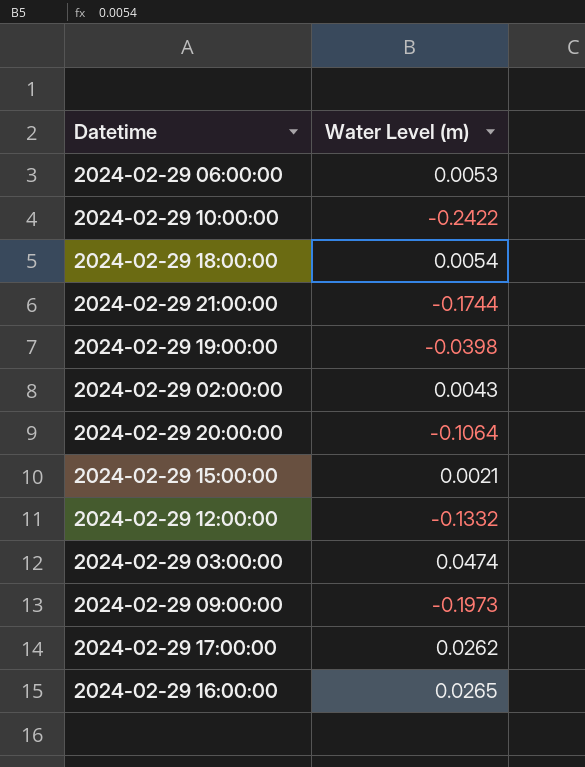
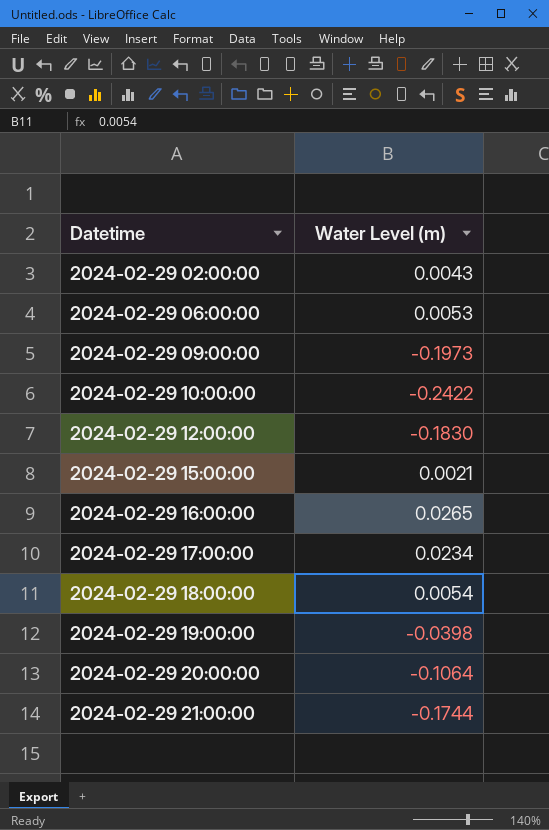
row order: none -> Datetime ascending
row 2024-02-29 03:00:00: 0.0474 -> none
2024-02-29 12:00:00 | Water Level (m): -0.1332 -> -0.1830
2024-02-29 17:00:00 | Water Level (m): 0.0262 -> 0.0234

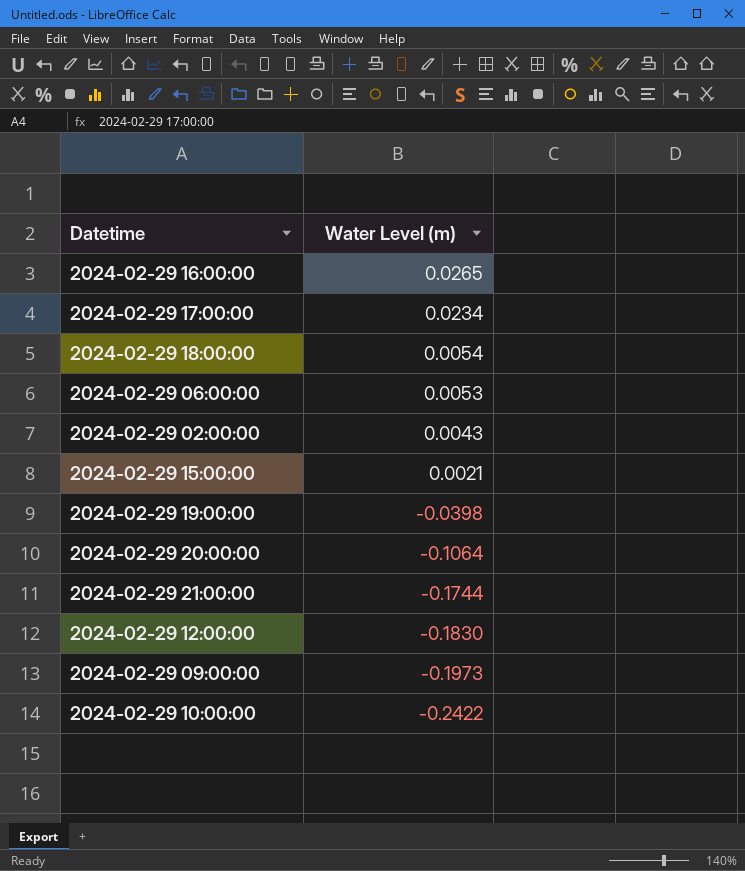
row order: Datetime ascending -> Water Level (m) descending

